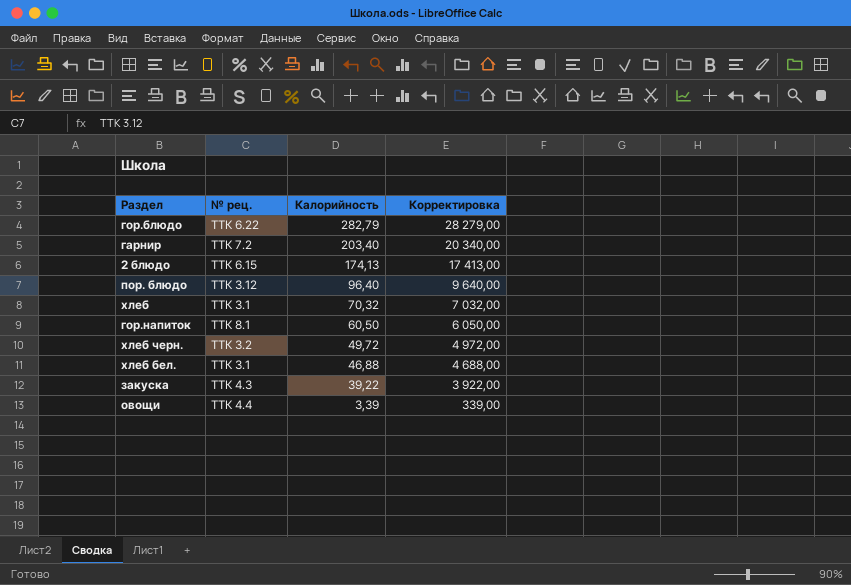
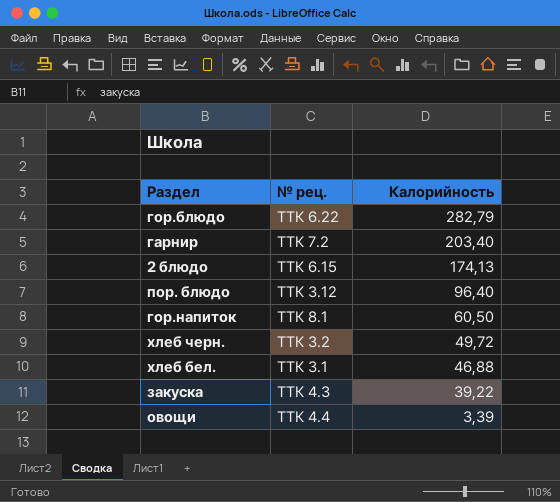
column Корректировка | formula: [Калорийность] * 100 -> none
row хлеб: ТТК 3.1 | 70,32 | 7 032,00 -> none

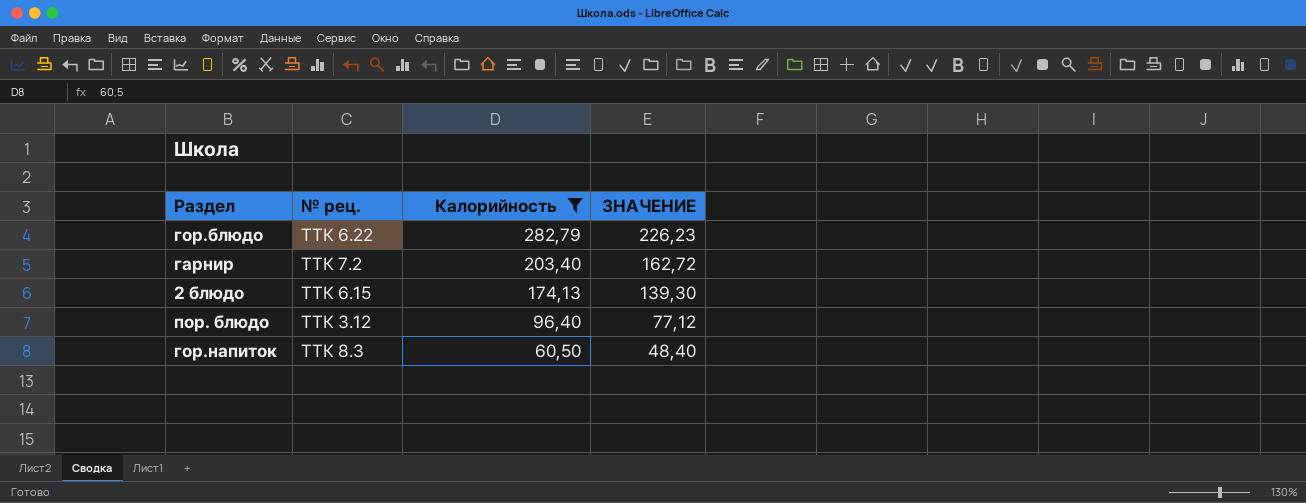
filter: none -> Калорийность >= 60,50
column ЗНАЧЕНИЕ | formula: none -> [Калорийность] * 0,8
гор.напиток | № рец.: ТТК 8.1 -> ТТК 8.3

